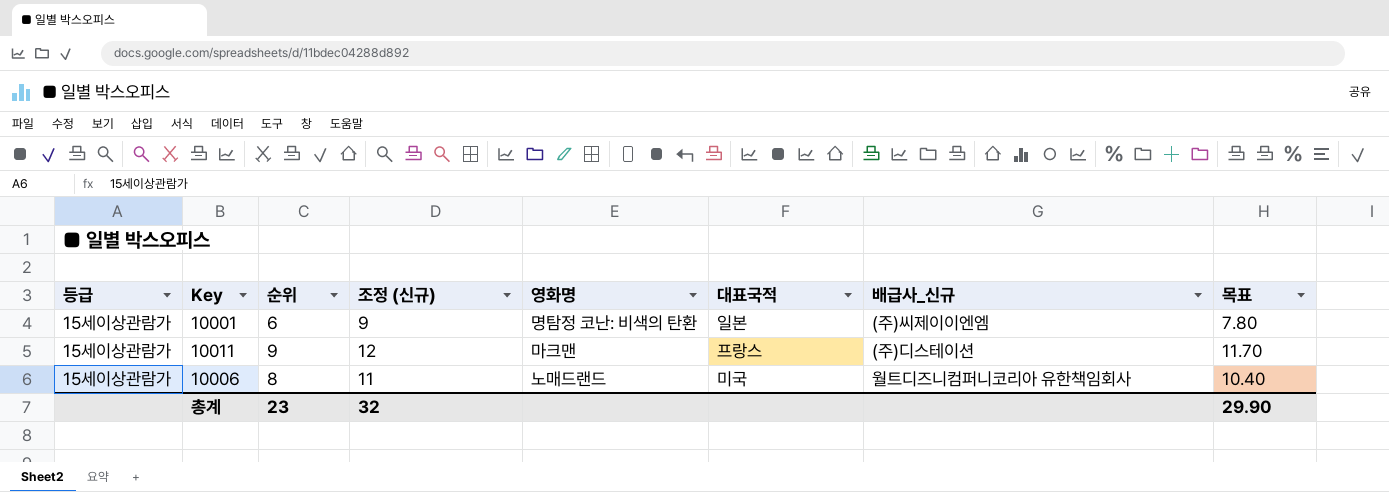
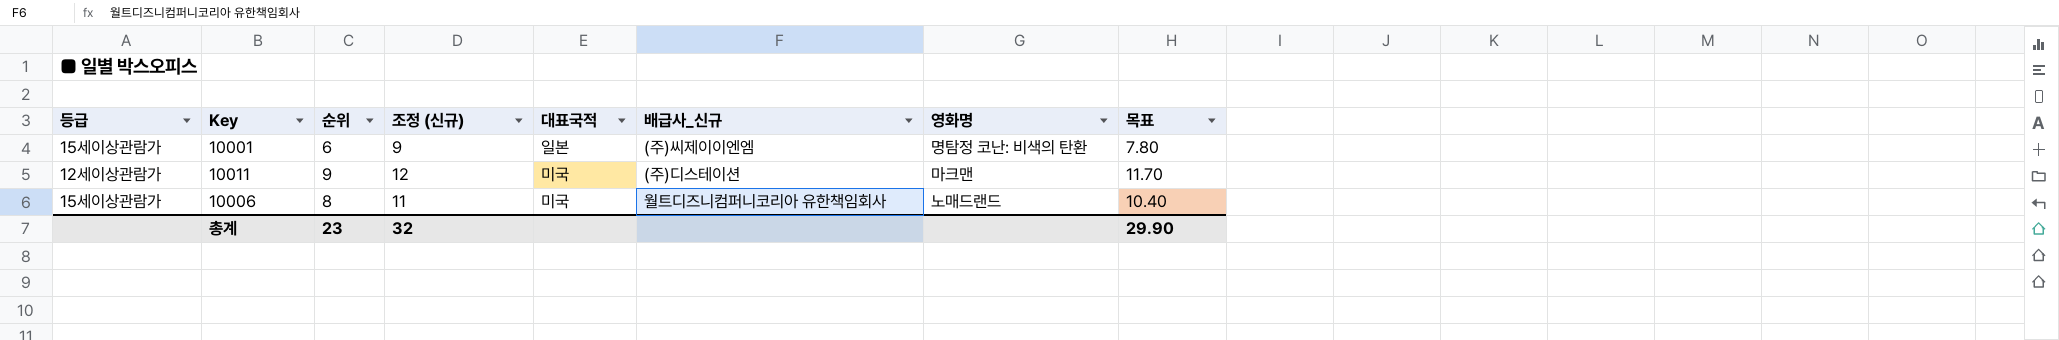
column 영화명 | position: 5 -> 7
10011 | 등급: 15세이상관람가 -> 12세이상관람가
10011 | 대표국적: 프랑스 -> 미국

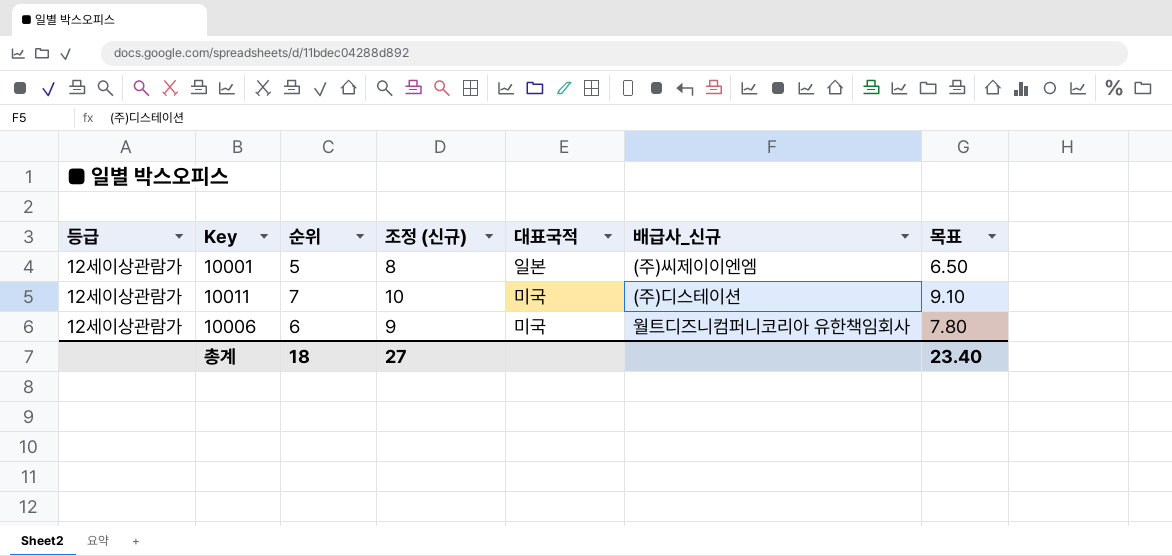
column 영화명 | position: 7 -> none
10001 | 등급: 15세이상관람가 -> 12세이상관람가
10001 | 순위: 6 -> 5
10001 | 조정 (신규): 9 -> 8
10001 | 목표: 7.80 -> 6.50
10011 | 순위: 9 -> 7
10011 | 조정 (신규): 12 -> 10
10011 | 목표: 11.70 -> 9.10
10006 | 등급: 15세이상관람가 -> 12세이상관람가
10006 | 순위: 8 -> 6
10006 | 조정 (신규): 11 -> 9
10006 | 목표: 10.40 -> 7.80
총계 | 순위: 23 -> 18
총계 | 조정 (신규): 32 -> 27
총계 | 목표: 29.90 -> 23.40

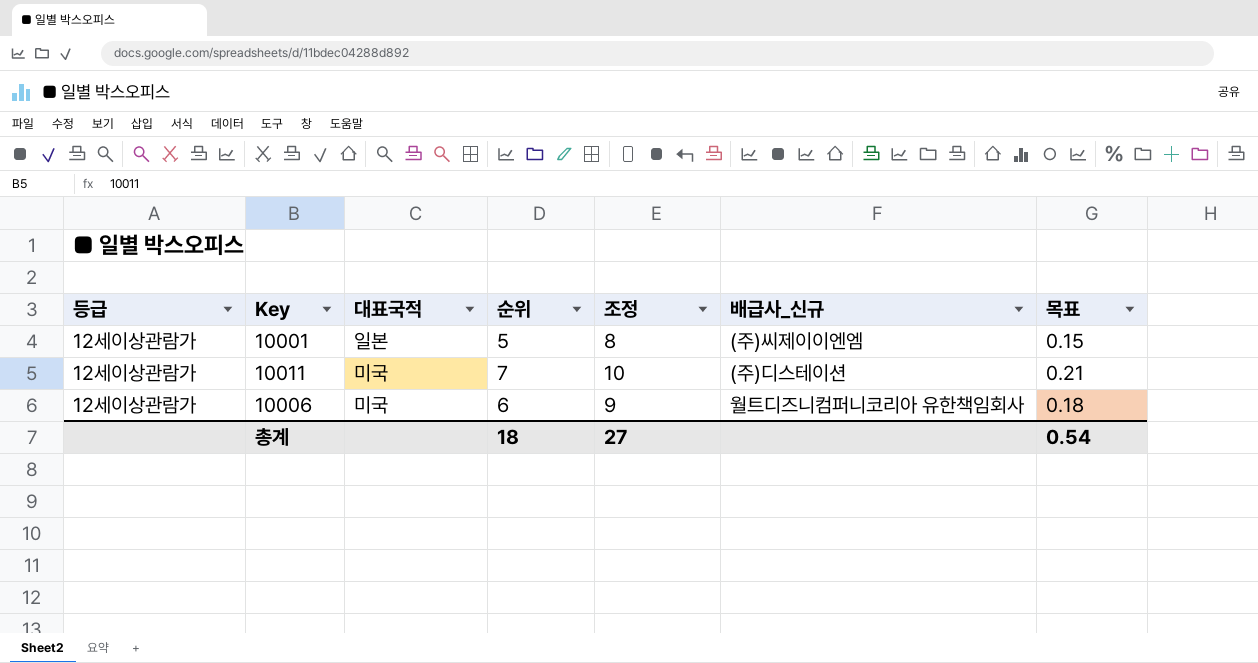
column 대표국적 | position: 5 -> 3
column name: 조정 (신규) -> 조정
column 목표 | formula: [순위] * 1.3 -> [순위] * 0.03
총계 | 목표: 23.40 -> 0.54

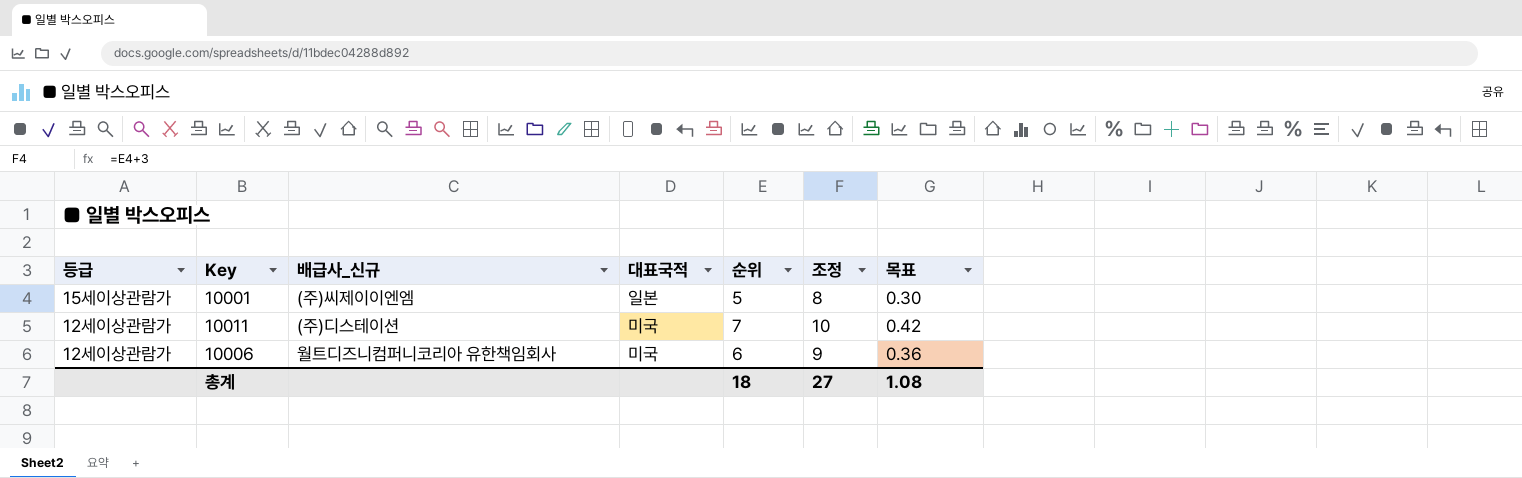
column 배급사_신규 | position: 6 -> 3
column 목표 | formula: [순위] * 0.03 -> [순위] * 0.06
10001 | 등급: 12세이상관람가 -> 15세이상관람가
총계 | 목표: 0.54 -> 1.08

